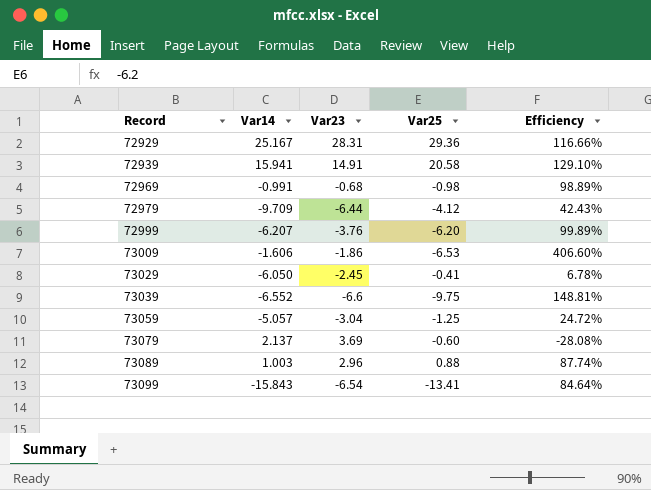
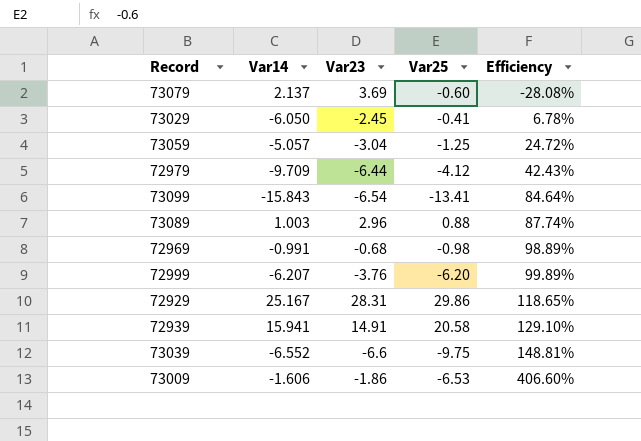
row order: Record ascending -> Efficiency ascending
72929 | Var25: 29.36 -> 29.86
72929 | Efficiency: 116.66% -> 118.65%

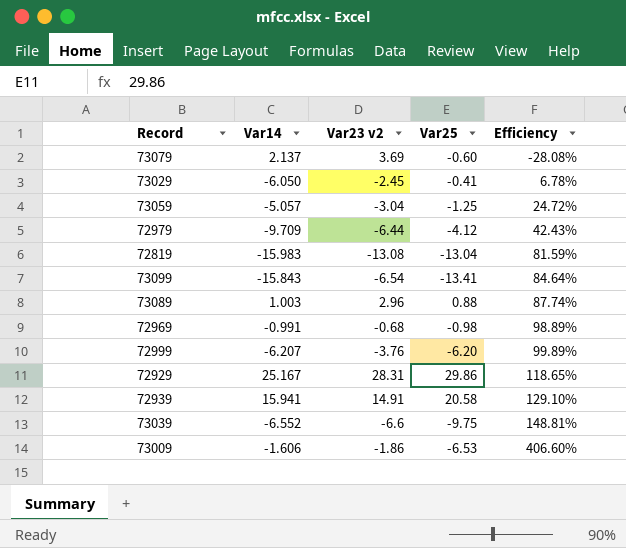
column name: Var23 -> Var23 v2
row 72819: none -> -15.983 | -13.08 | -13.04 | 81.59%

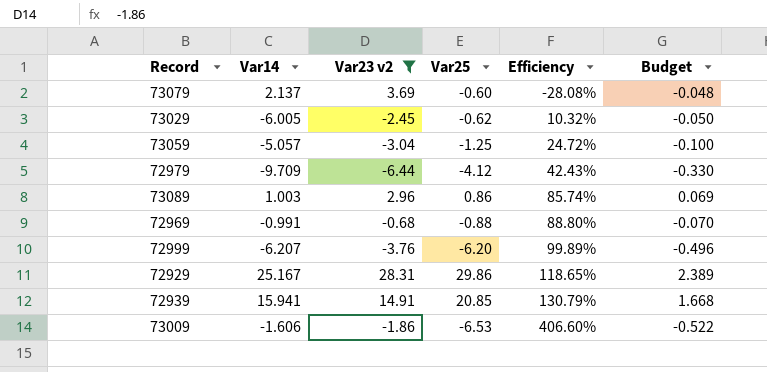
filter: none -> Var23 v2 >= -6.44
column Budget | formula: none -> [Var25] * 0.08
73029 | Var14: -6.050 -> -6.005
73029 | Var25: -0.41 -> -0.62
73029 | Efficiency: 6.78% -> 10.32%
73089 | Var25: 0.88 -> 0.86
73089 | Efficiency: 87.74% -> 85.74%
72969 | Var25: -0.98 -> -0.88
72969 | Efficiency: 98.89% -> 88.80%
72939 | Var25: 20.58 -> 20.85
72939 | Efficiency: 129.10% -> 130.79%

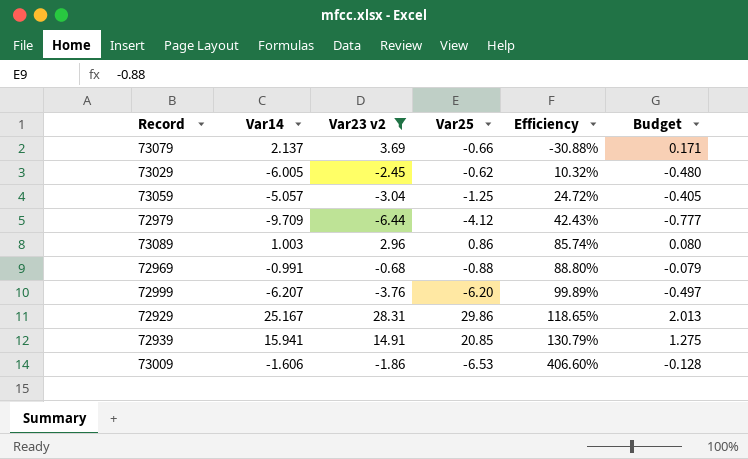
column Budget | formula: [Var25] * 0.08 -> [Var14] * 0.08
73079 | Var25: -0.60 -> -0.66
73079 | Efficiency: -28.08% -> -30.88%

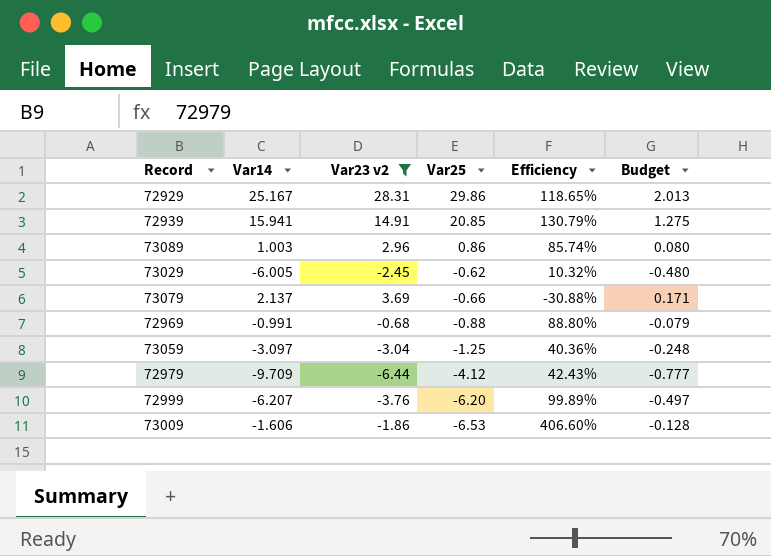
row order: Efficiency ascending -> Var25 descending
73059 | Var14: -5.057 -> -3.097
73059 | Efficiency: 24.72% -> 40.36%
73059 | Budget: -0.405 -> -0.248

